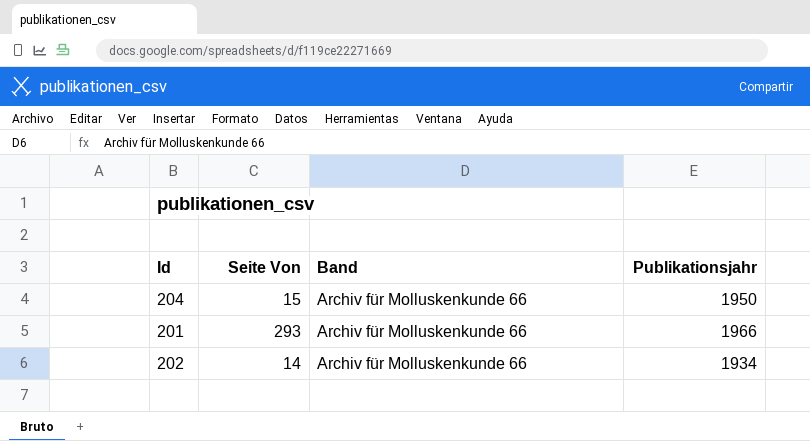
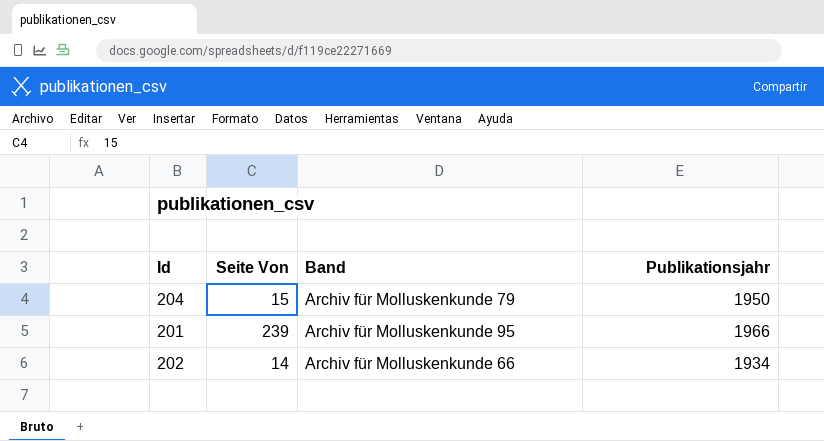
204 | Band: Archiv für Molluskenkunde 66 -> Archiv für Molluskenkunde 79
201 | Seite Von: 293 -> 239
201 | Band: Archiv für Molluskenkunde 66 -> Archiv für Molluskenkunde 95

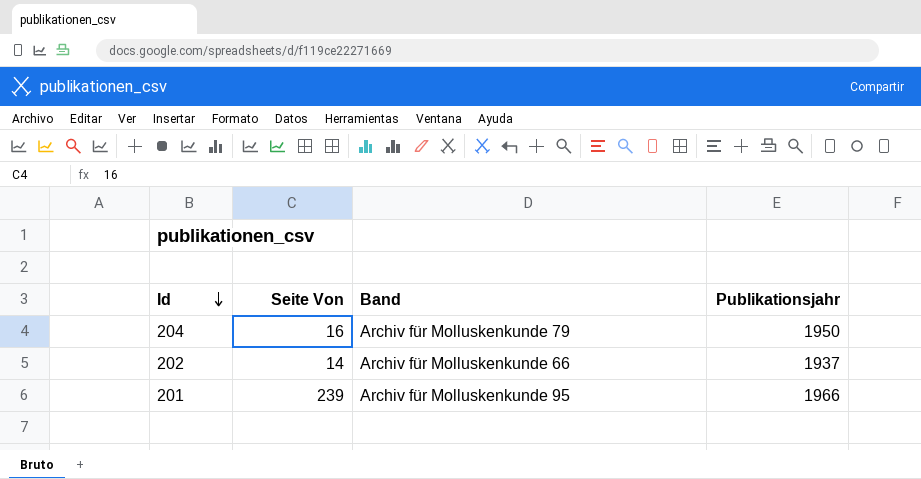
row order: none -> Id descending
204 | Seite Von: 15 -> 16
202 | Publikationsjahr: 1934 -> 1937

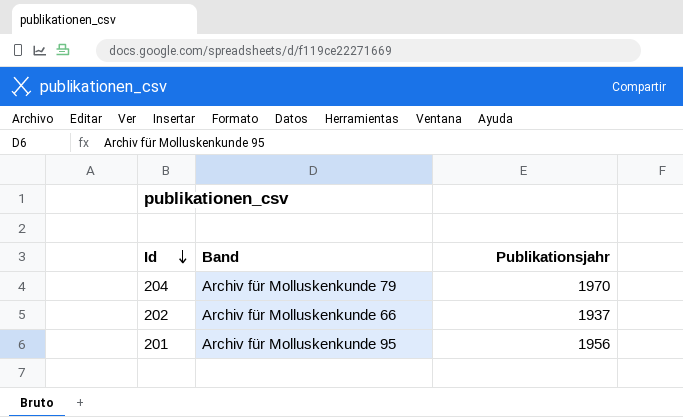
column Seite Von | position: 2 -> none
204 | Publikationsjahr: 1950 -> 1970
201 | Publikationsjahr: 1966 -> 1956

